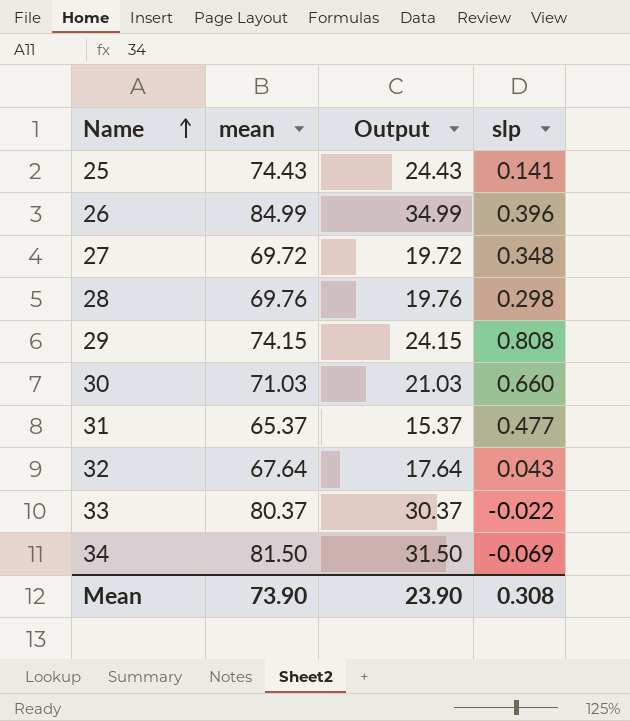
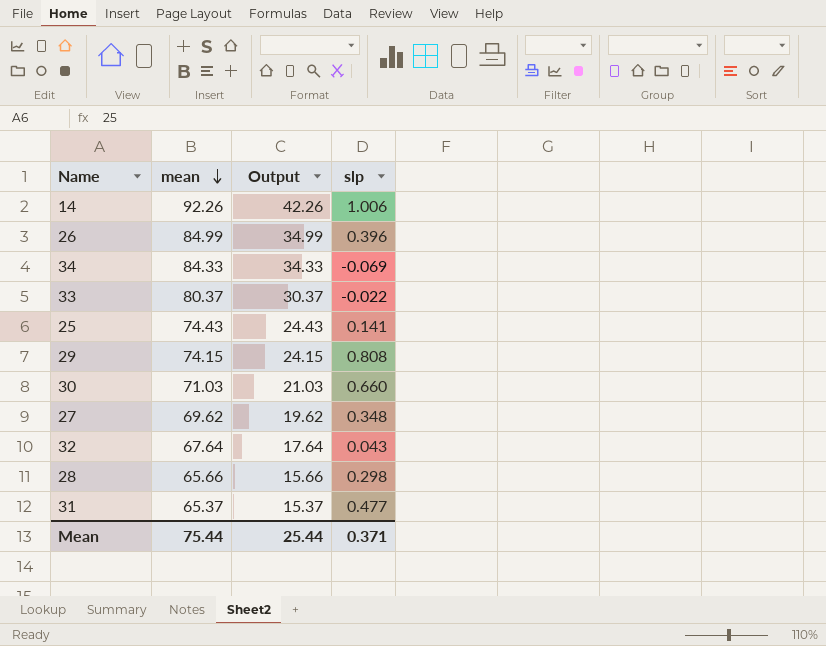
row order: Name ascending -> mean descending
row 14: none -> 92.26 | 42.26 | 1.006
34 | mean: 81.50 -> 84.33
34 | Output: 31.50 -> 34.33
27 | mean: 69.72 -> 69.62
27 | Output: 19.72 -> 19.62
28 | mean: 69.76 -> 65.66
28 | Output: 19.76 -> 15.66
Mean | mean: 73.90 -> 75.44
Mean | Output: 23.90 -> 25.44
Mean | slp: 0.308 -> 0.371

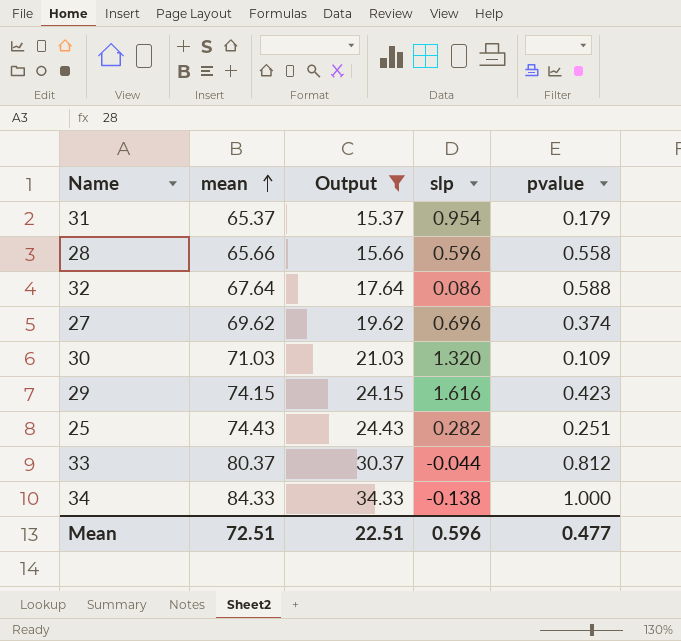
filter: none -> Output <= 34.33
row order: mean descending -> mean ascending
column pvalue | position: none -> 5
31 | slp: 0.477 -> 0.954
28 | slp: 0.298 -> 0.596
32 | slp: 0.043 -> 0.086
27 | slp: 0.348 -> 0.696
30 | slp: 0.660 -> 1.320
29 | slp: 0.808 -> 1.616
25 | slp: 0.141 -> 0.282
33 | slp: -0.022 -> -0.044
34 | slp: -0.069 -> -0.138
Mean | mean: 75.44 -> 72.51
Mean | Output: 25.44 -> 22.51
Mean | slp: 0.371 -> 0.596

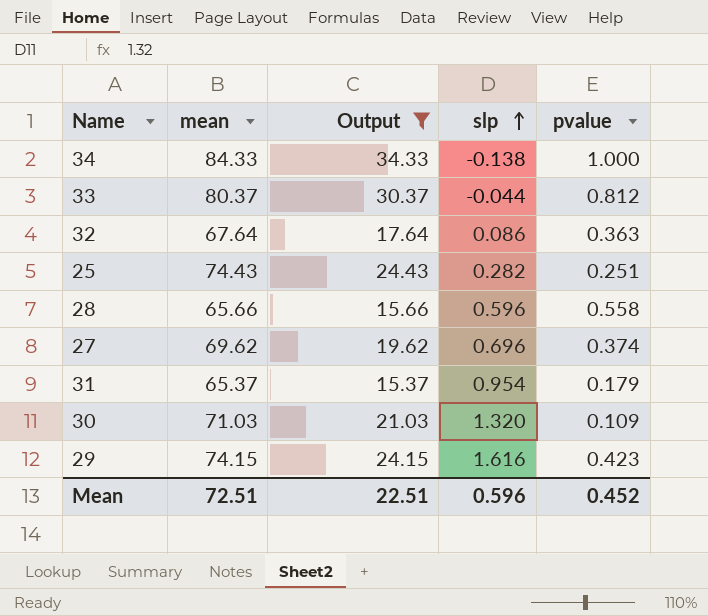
row order: mean ascending -> slp ascending
32 | pvalue: 0.588 -> 0.363
Mean | pvalue: 0.477 -> 0.452

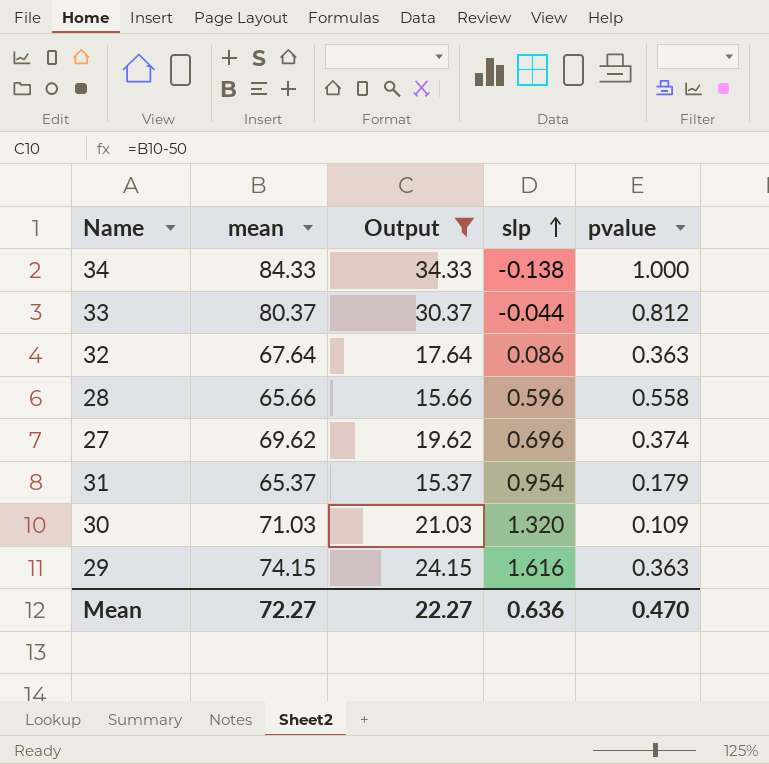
row 25: 74.43 | 24.43 | 0.282 | 0.251 -> none
29 | pvalue: 0.423 -> 0.363
Mean | mean: 72.51 -> 72.27
Mean | Output: 22.51 -> 22.27
Mean | slp: 0.596 -> 0.636
Mean | pvalue: 0.452 -> 0.470

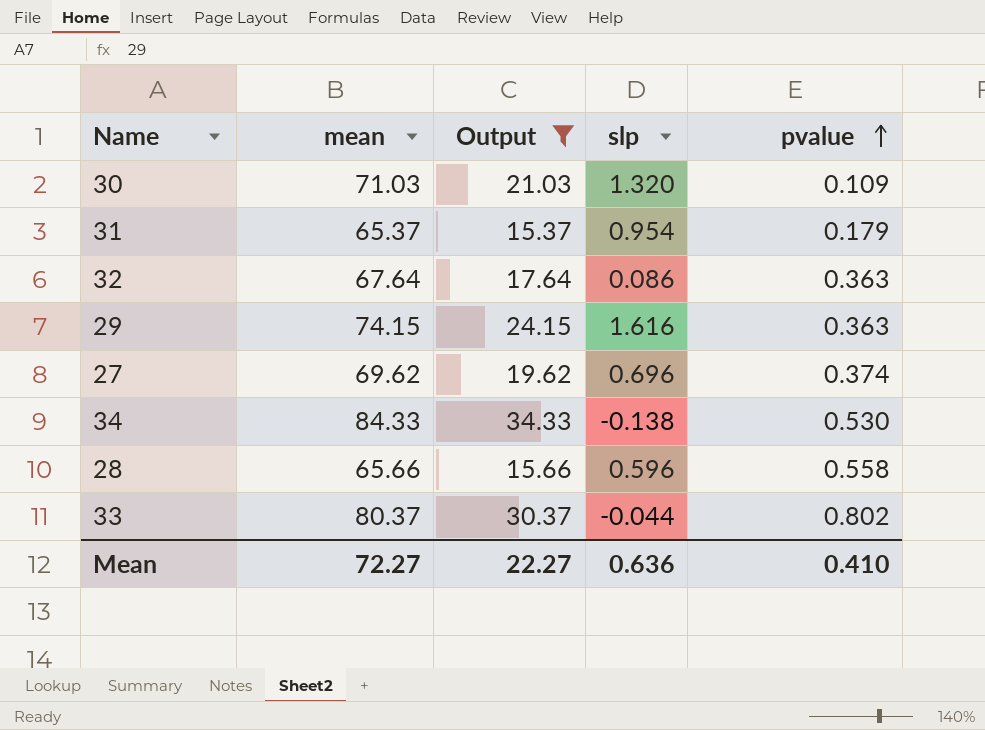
row order: slp ascending -> pvalue ascending
34 | pvalue: 1.000 -> 0.530
33 | pvalue: 0.812 -> 0.802
Mean | pvalue: 0.470 -> 0.410

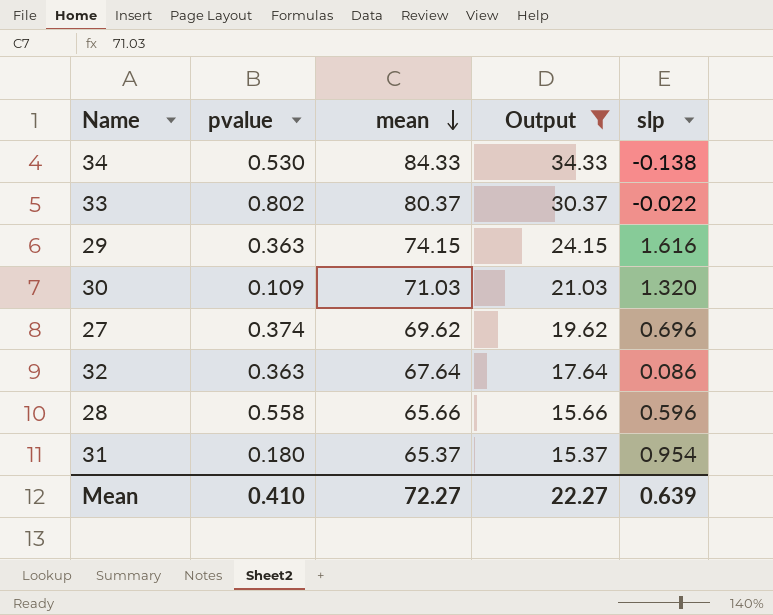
row order: pvalue ascending -> mean descending
column pvalue | position: 5 -> 2
33 | slp: -0.044 -> -0.022
31 | pvalue: 0.179 -> 0.180
Mean | slp: 0.636 -> 0.639

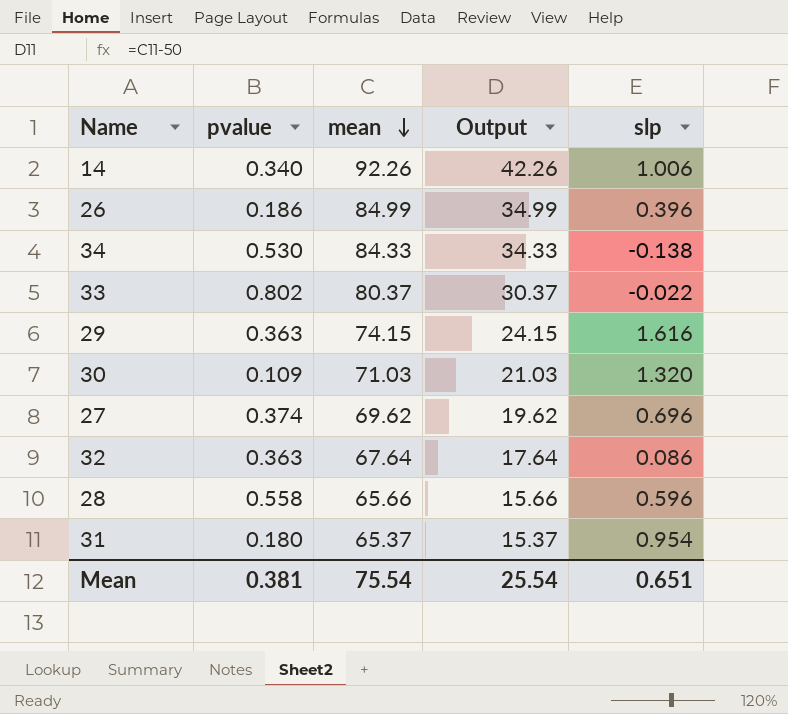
filter: Output <= 34.33 -> none
Mean | pvalue: 0.410 -> 0.381
Mean | mean: 72.27 -> 75.54
Mean | Output: 22.27 -> 25.54
Mean | slp: 0.639 -> 0.651

